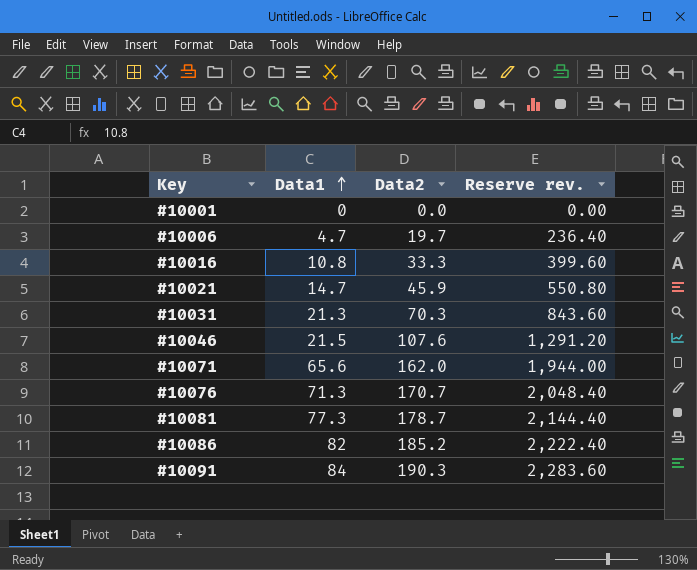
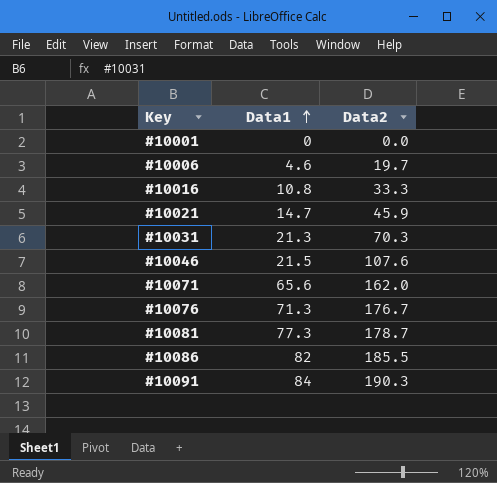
column Reserve rev. | formula: [Data2] * 12 -> none
#10006 | Data1: 4.7 -> 4.6
#10076 | Data2: 170.7 -> 176.7
#10086 | Data2: 185.2 -> 185.5

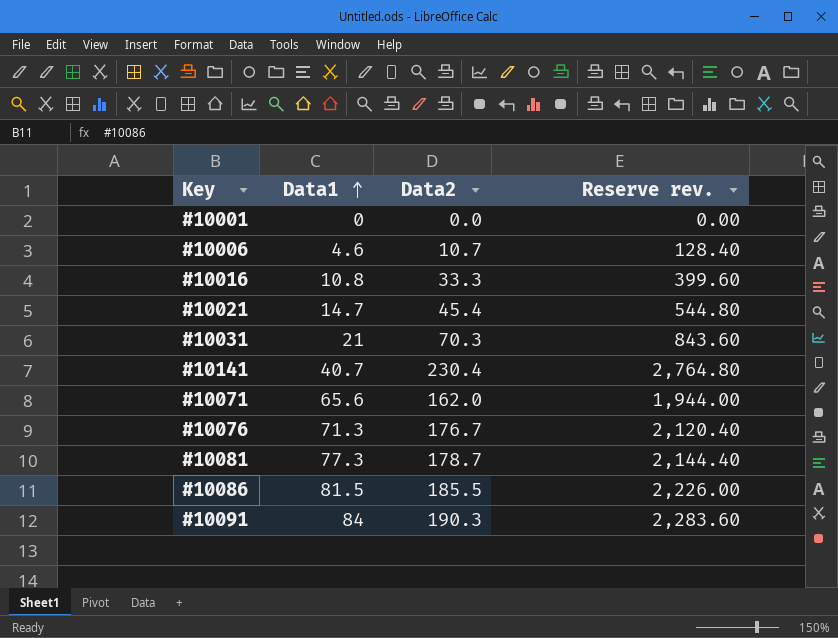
column Reserve rev. | formula: none -> [Data2] * 12
row #10046: 21.5 | 107.6 -> none
#10006 | Data2: 19.7 -> 10.7
#10021 | Data2: 45.9 -> 45.4
#10031 | Data1: 21.3 -> 21
row #10141: none -> 40.7 | 230.4 | 2,764.80
#10086 | Data1: 82 -> 81.5

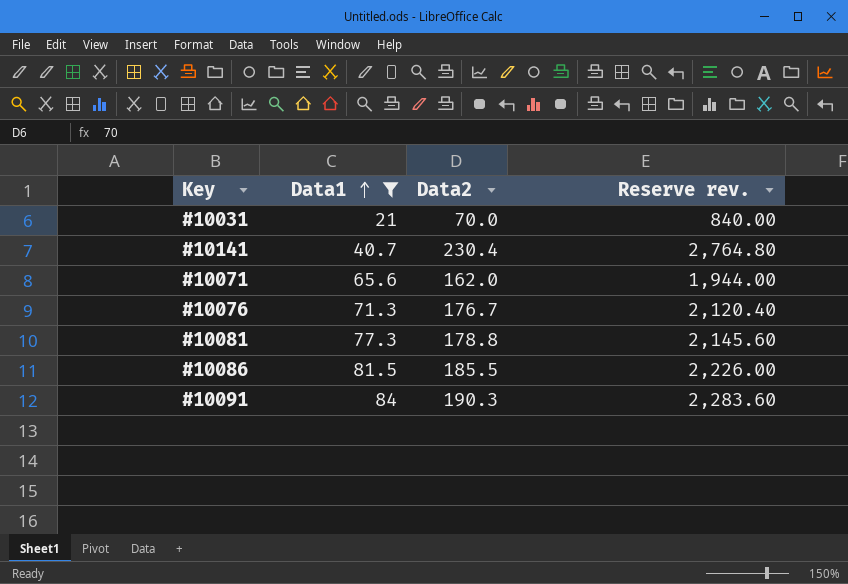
filter: none -> Data1 >= 21
#10031 | Data2: 70.3 -> 70.0
#10031 | Reserve rev.: 843.60 -> 840.00
#10081 | Data2: 178.7 -> 178.8
#10081 | Reserve rev.: 2,144.40 -> 2,145.60

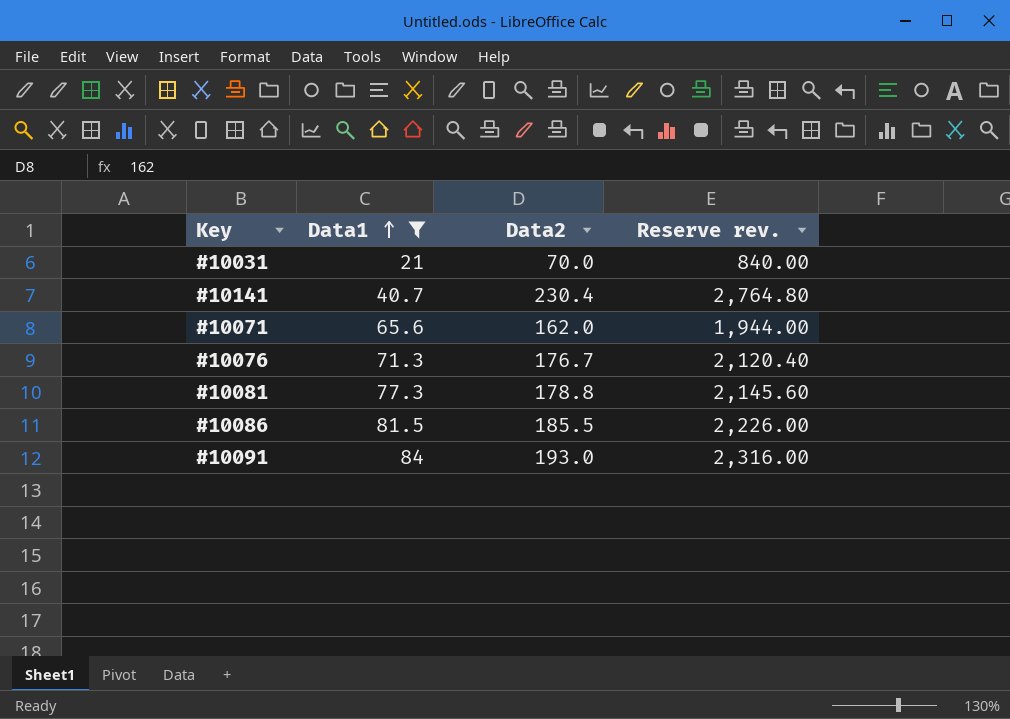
#10091 | Data2: 190.3 -> 193.0
#10091 | Reserve rev.: 2,283.60 -> 2,316.00

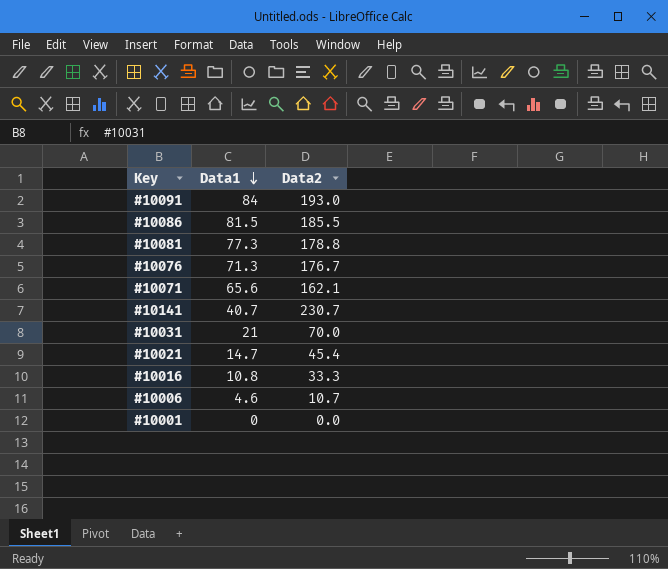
filter: Data1 >= 21 -> none
row order: Data1 ascending -> Data1 descending
column Reserve rev. | formula: [Data2] * 12 -> none
#10071 | Data2: 162.0 -> 162.1
#10141 | Data2: 230.4 -> 230.7

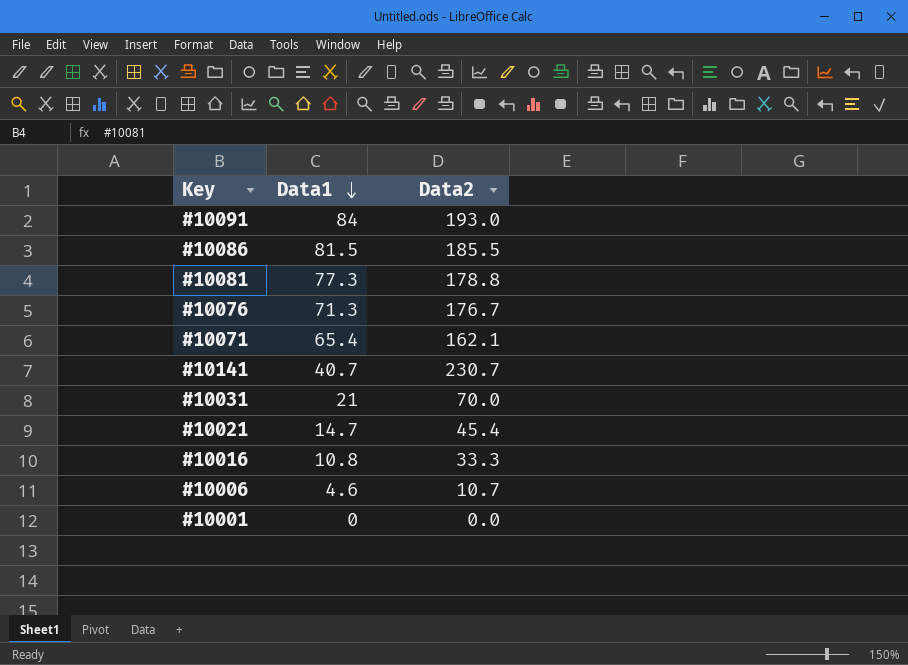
#10071 | Data1: 65.6 -> 65.4

